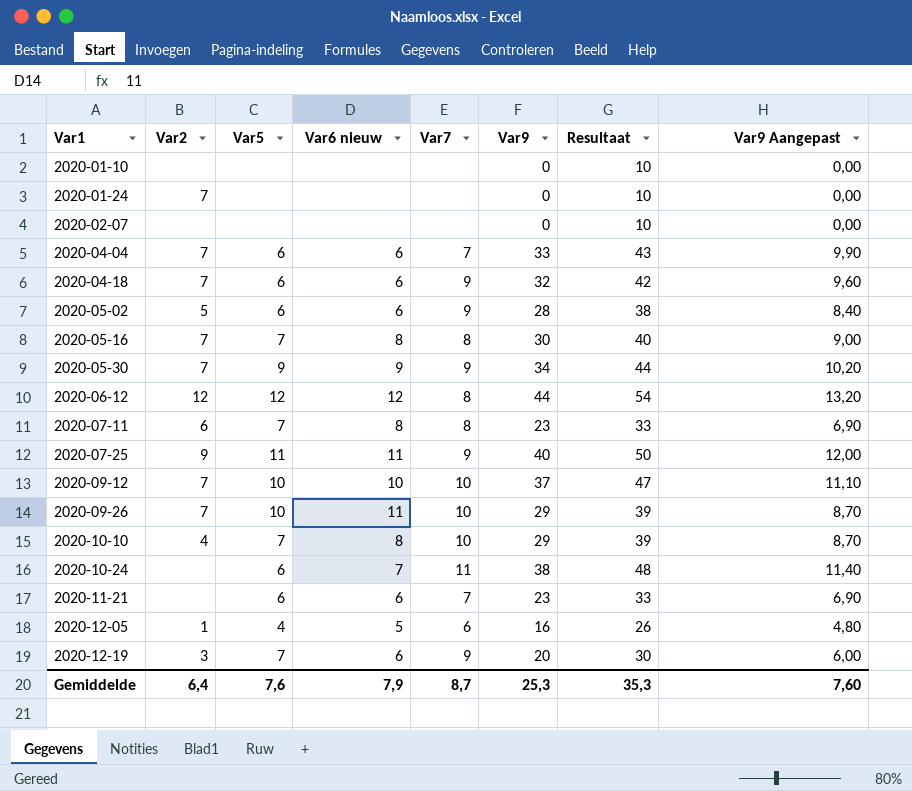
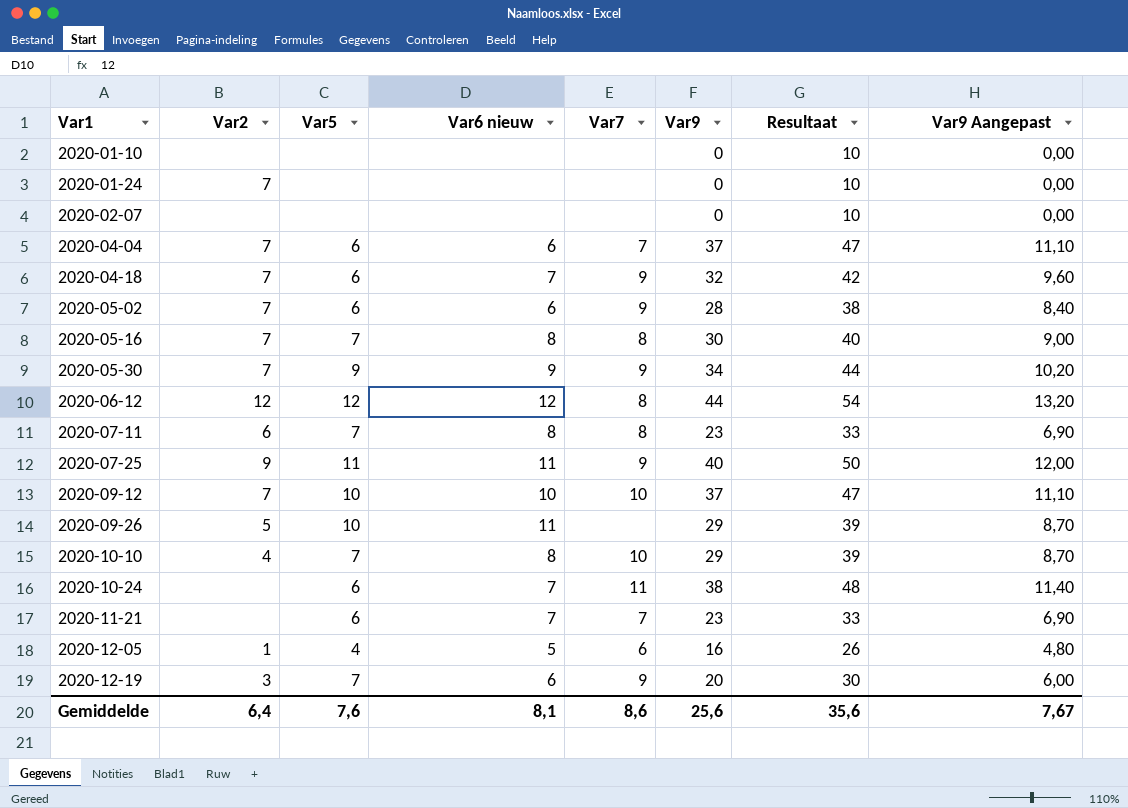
2020-04-04 | Var9: 33 -> 37
2020-04-04 | Resultaat: 43 -> 47
2020-04-04 | Var9 Aangepast: 9,90 -> 11,10
2020-04-18 | Var6 nieuw: 6 -> 7
2020-05-02 | Var2: 5 -> 7
2020-09-26 | Var2: 7 -> 5
2020-09-26 | Var7: 10 -> none
2020-11-21 | Var6 nieuw: 6 -> 7
Gemiddelde | Var6 nieuw: 7,9 -> 8,1
Gemiddelde | Var7: 8,7 -> 8,6
Gemiddelde | Var9: 25,3 -> 25,6
Gemiddelde | Resultaat: 35,3 -> 35,6
Gemiddelde | Var9 Aangepast: 7,60 -> 7,67

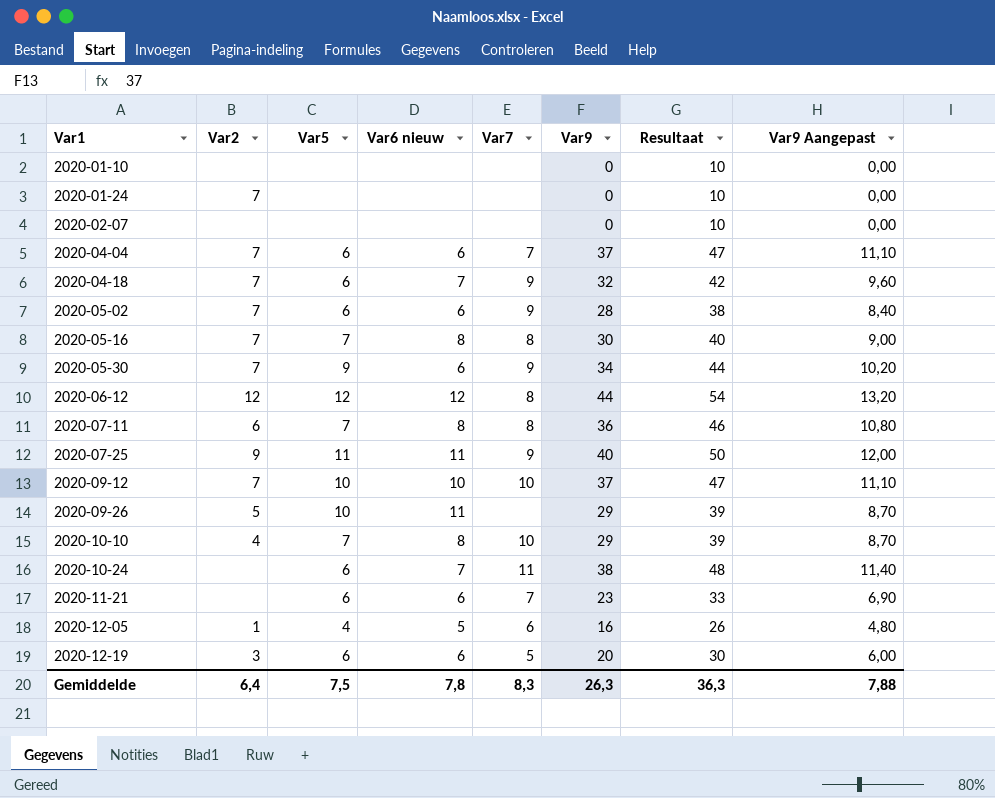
2020-05-30 | Var6 nieuw: 9 -> 6
2020-07-11 | Var9: 23 -> 36
2020-07-11 | Resultaat: 33 -> 46
2020-07-11 | Var9 Aangepast: 6,90 -> 10,80
2020-11-21 | Var6 nieuw: 7 -> 6
2020-12-19 | Var5: 7 -> 6
2020-12-19 | Var7: 9 -> 5
Gemiddelde | Var5: 7,6 -> 7,5
Gemiddelde | Var6 nieuw: 8,1 -> 7,8
Gemiddelde | Var7: 8,6 -> 8,3
Gemiddelde | Var9: 25,6 -> 26,3
Gemiddelde | Resultaat: 35,6 -> 36,3
Gemiddelde | Var9 Aangepast: 7,67 -> 7,88

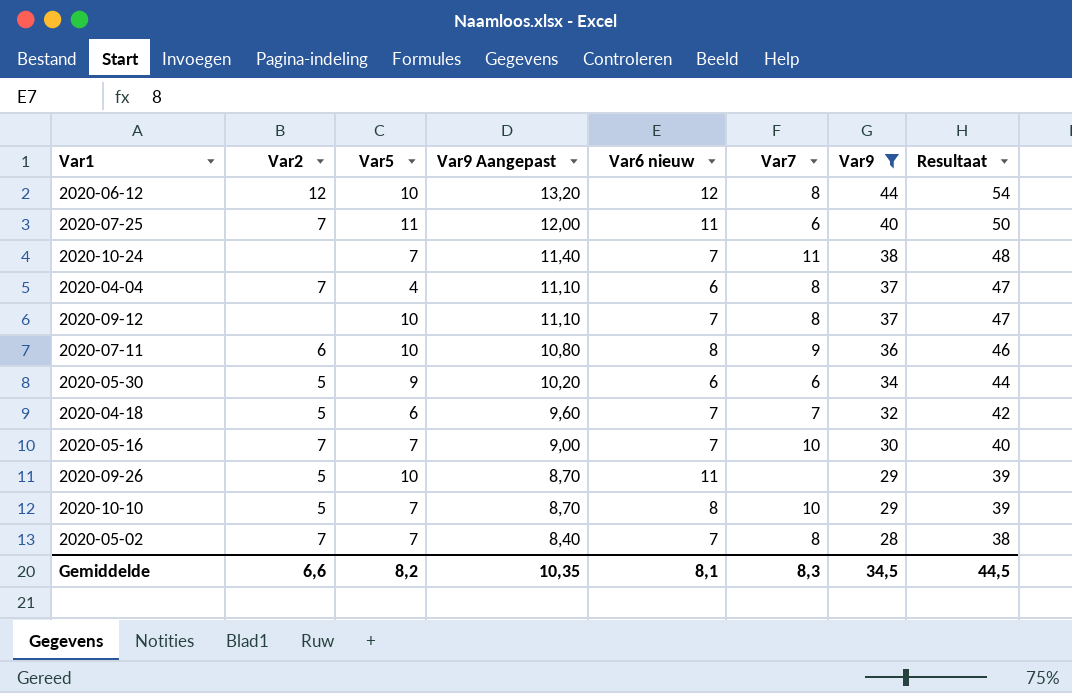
filter: none -> Var9 >= 28
row order: Var1 ascending -> Var9 Aangepast descending
column Var9 Aangepast | position: 8 -> 4
2020-06-12 | Var5: 12 -> 10
2020-07-25 | Var2: 9 -> 7
2020-07-25 | Var7: 9 -> 6
2020-10-24 | Var5: 6 -> 7
2020-04-04 | Var5: 6 -> 4
2020-04-04 | Var7: 7 -> 8
2020-09-12 | Var2: 7 -> none
2020-09-12 | Var6 nieuw: 10 -> 7
2020-09-12 | Var7: 10 -> 8
2020-07-11 | Var5: 7 -> 10
2020-07-11 | Var7: 8 -> 9
2020-05-30 | Var2: 7 -> 5
2020-05-30 | Var7: 9 -> 6
2020-04-18 | Var2: 7 -> 5
2020-04-18 | Var7: 9 -> 7
2020-05-16 | Var6 nieuw: 8 -> 7
2020-05-16 | Var7: 8 -> 10
2020-10-10 | Var2: 4 -> 5
2020-05-02 | Var5: 6 -> 7
2020-05-02 | Var6 nieuw: 6 -> 7
2020-05-02 | Var7: 9 -> 8
Gemiddelde | Var2: 6,4 -> 6,6
Gemiddelde | Var5: 7,5 -> 8,2
Gemiddelde | Var9 Aangepast: 7,88 -> 10,35
Gemiddelde | Var6 nieuw: 7,8 -> 8,1
Gemiddelde | Var9: 26,3 -> 34,5
Gemiddelde | Resultaat: 36,3 -> 44,5

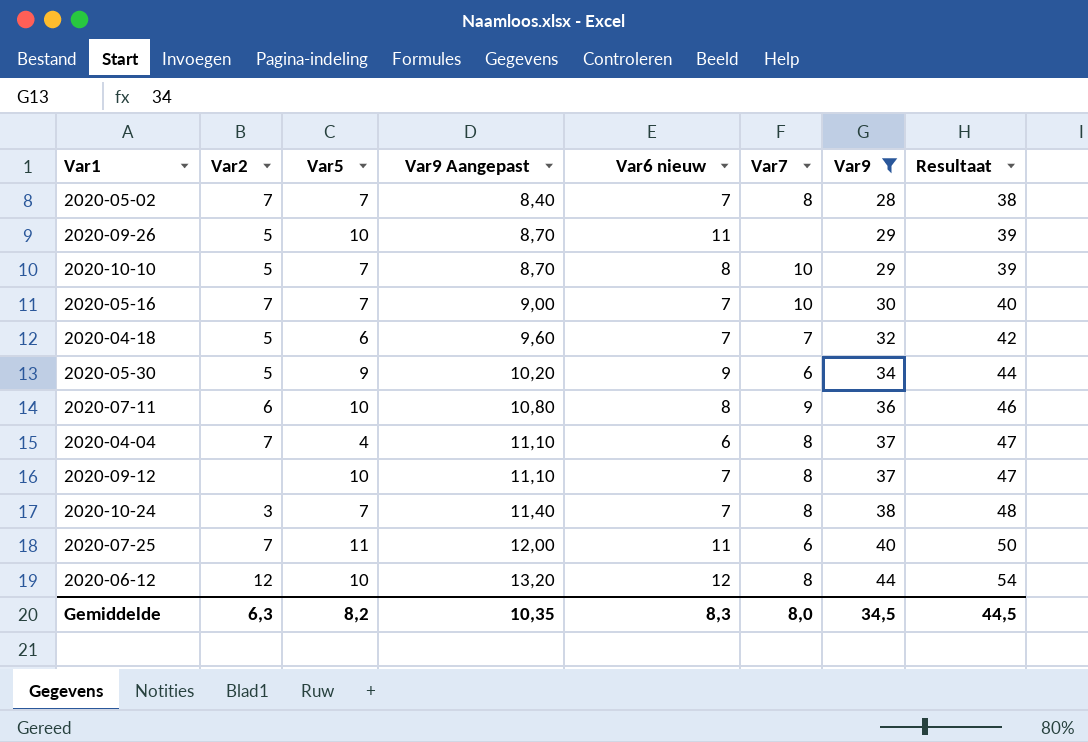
row order: Var9 Aangepast descending -> Var9 Aangepast ascending
2020-05-30 | Var6 nieuw: 6 -> 9
2020-10-24 | Var2: none -> 3
2020-10-24 | Var7: 11 -> 8
Gemiddelde | Var2: 6,6 -> 6,3
Gemiddelde | Var6 nieuw: 8,1 -> 8,3
Gemiddelde | Var7: 8,3 -> 8,0

